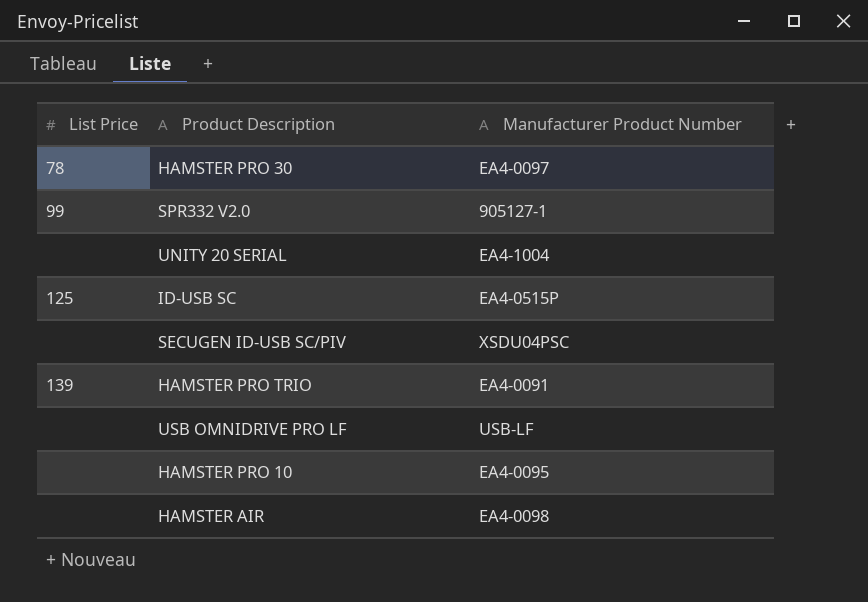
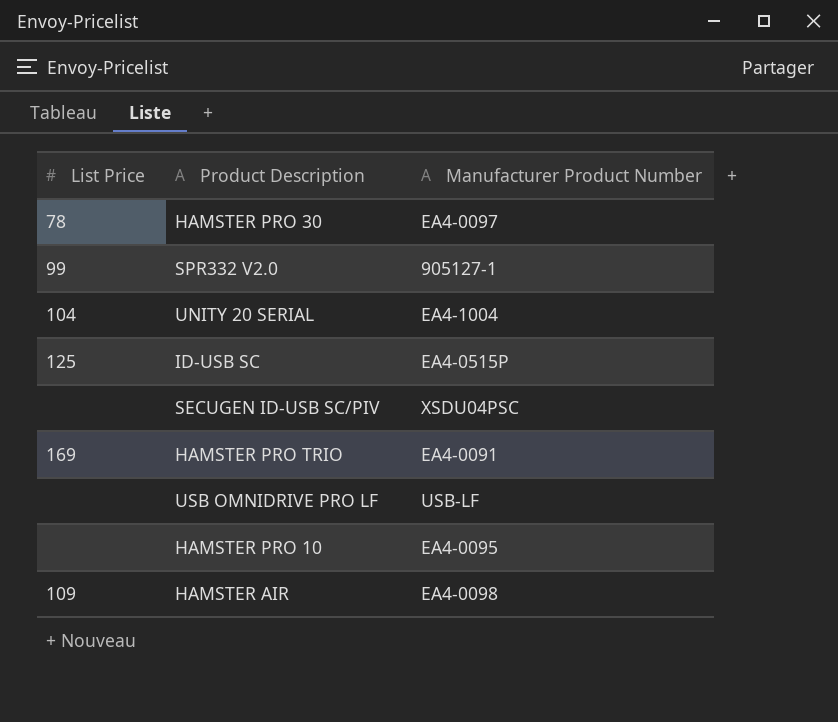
UNITY 20 SERIAL | List Price: none -> 104
HAMSTER PRO TRIO | List Price: 139 -> 169
HAMSTER AIR | List Price: none -> 109

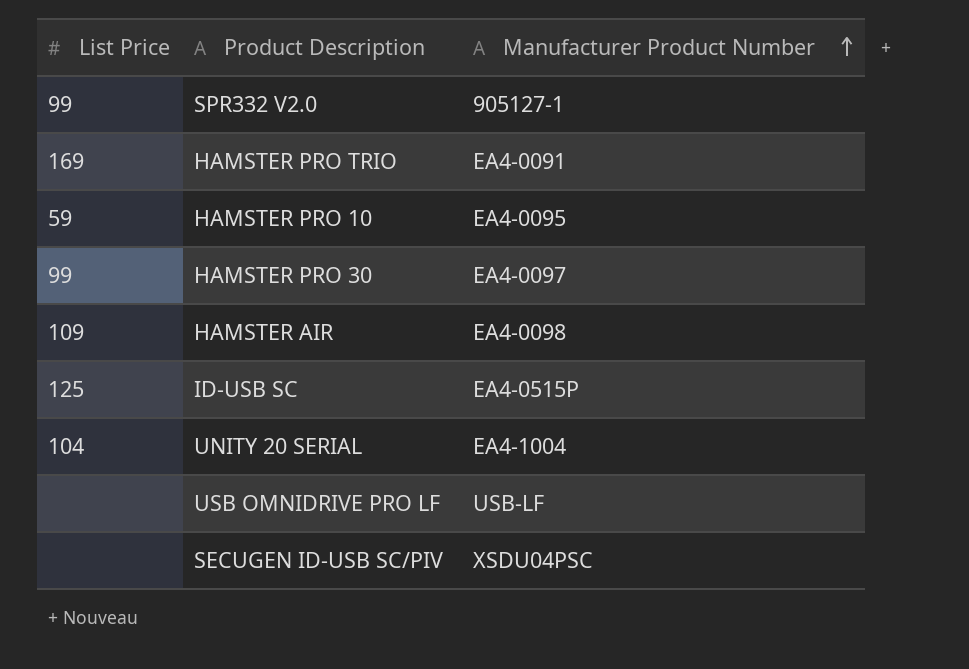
row order: none -> Manufacturer Product Number ascending
HAMSTER PRO 10 | List Price: none -> 59
HAMSTER PRO 30 | List Price: 78 -> 99

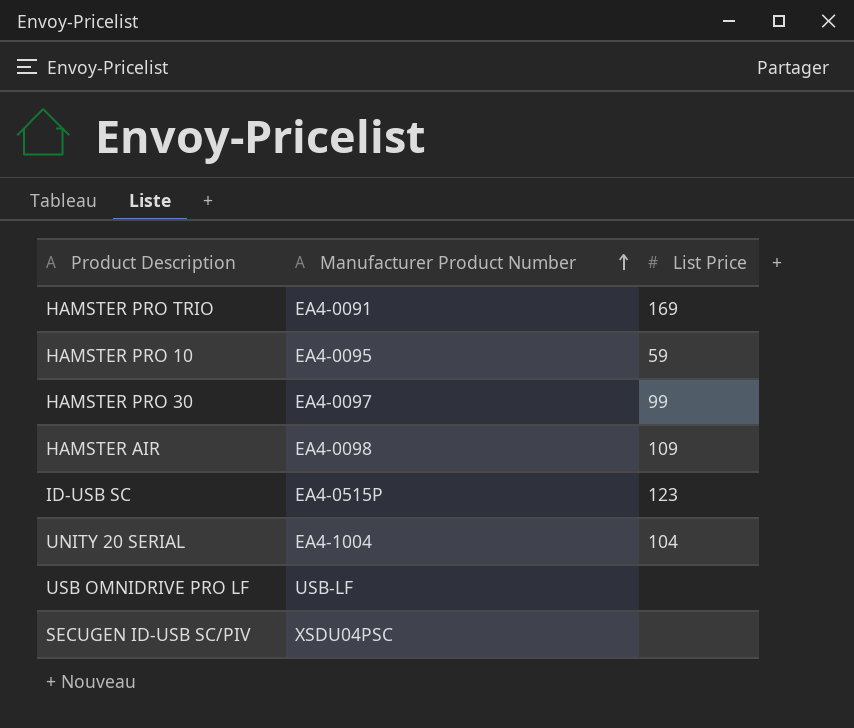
column List Price | position: 1 -> 3
row SPR332 V2.0: 99 | 905127-1 -> none
ID-USB SC | List Price: 125 -> 123

